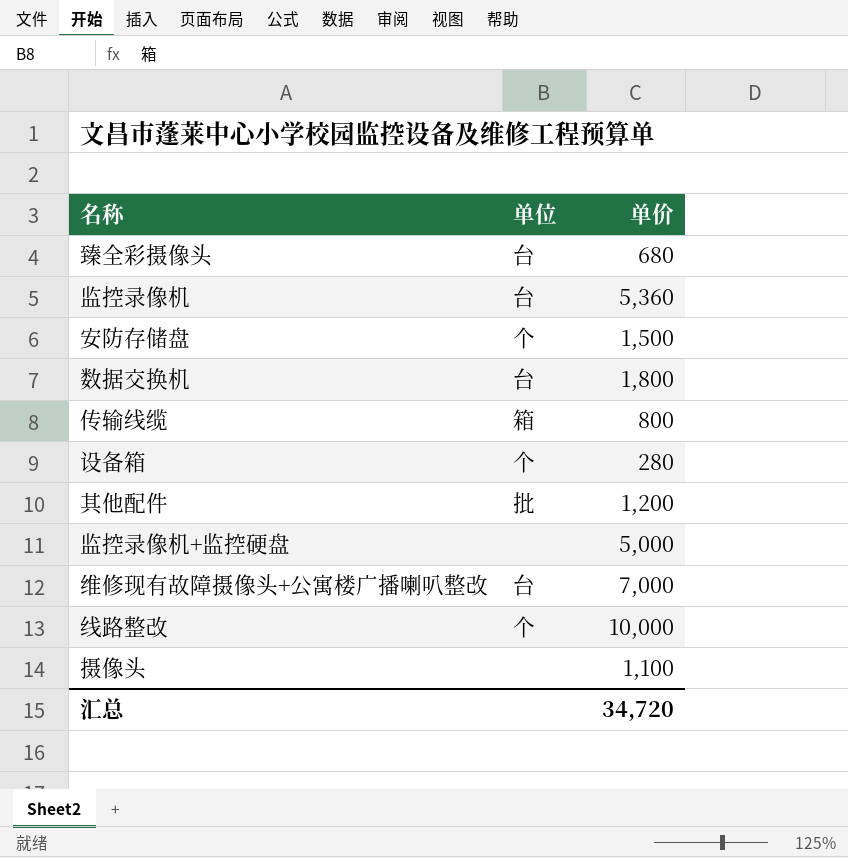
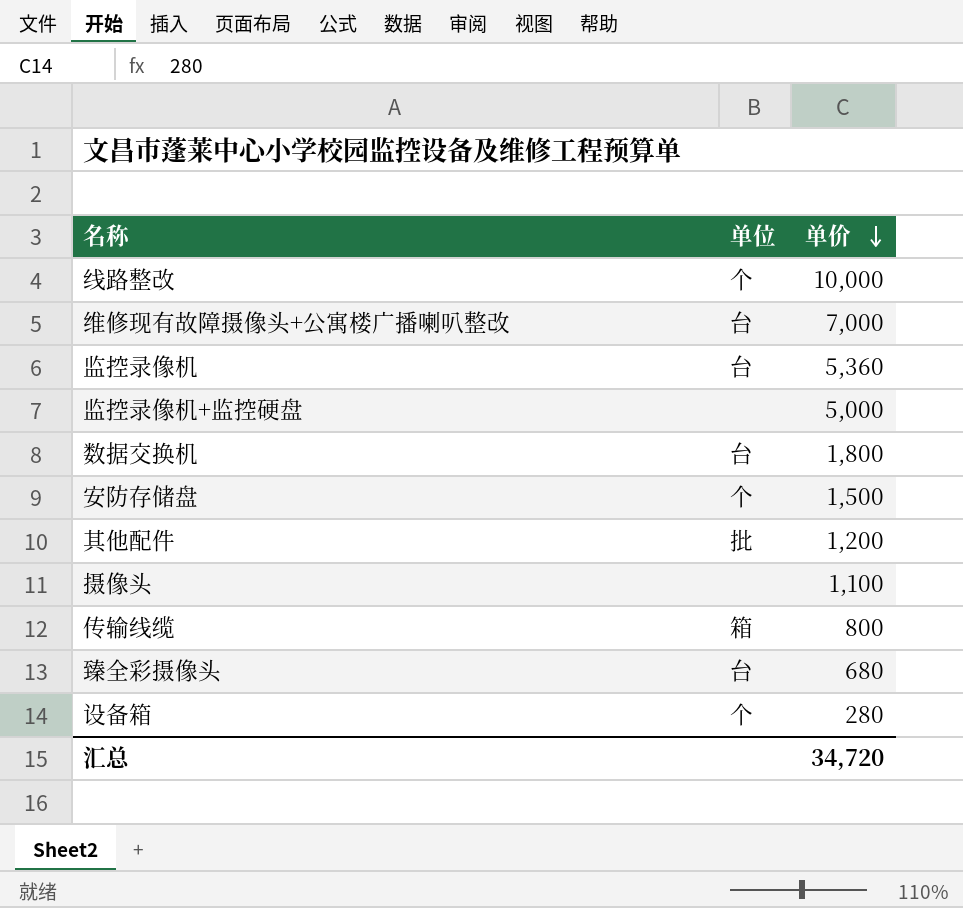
row order: none -> 单价 descending

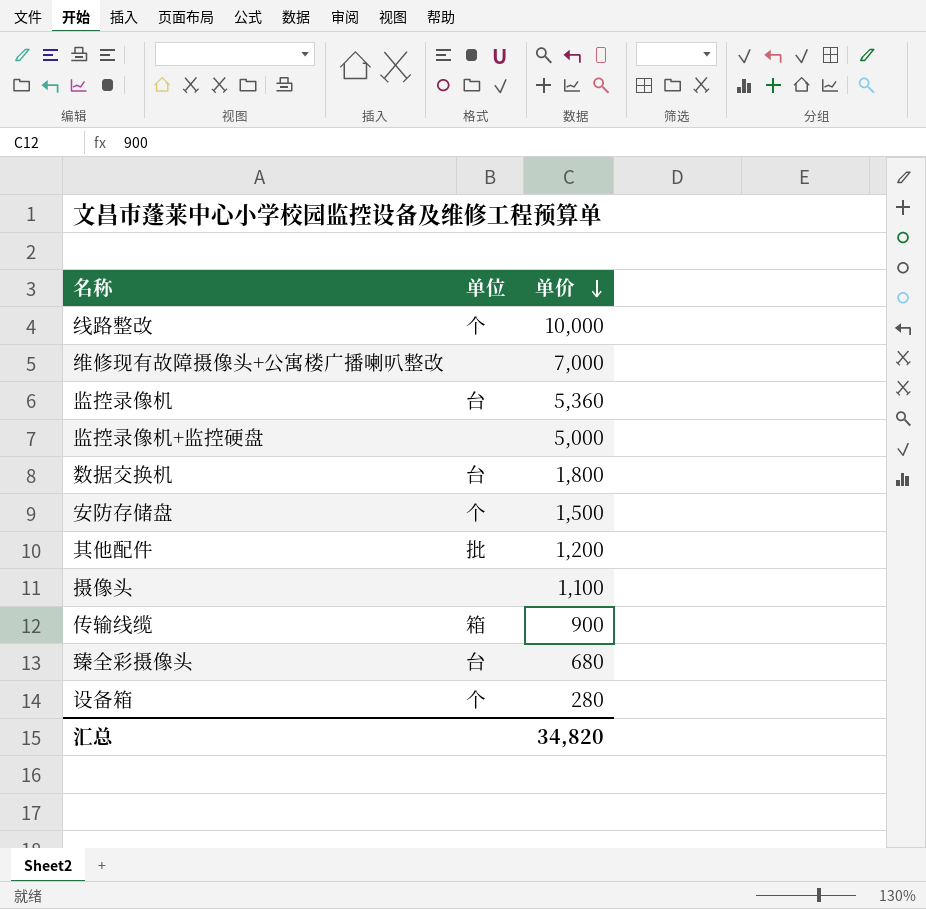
维修现有故障摄像头+公寓楼广播喇叭整改 | 单位: 台 -> none
传输线缆 | 单价: 800 -> 900
汇总 | 单价: 34,720 -> 34,820

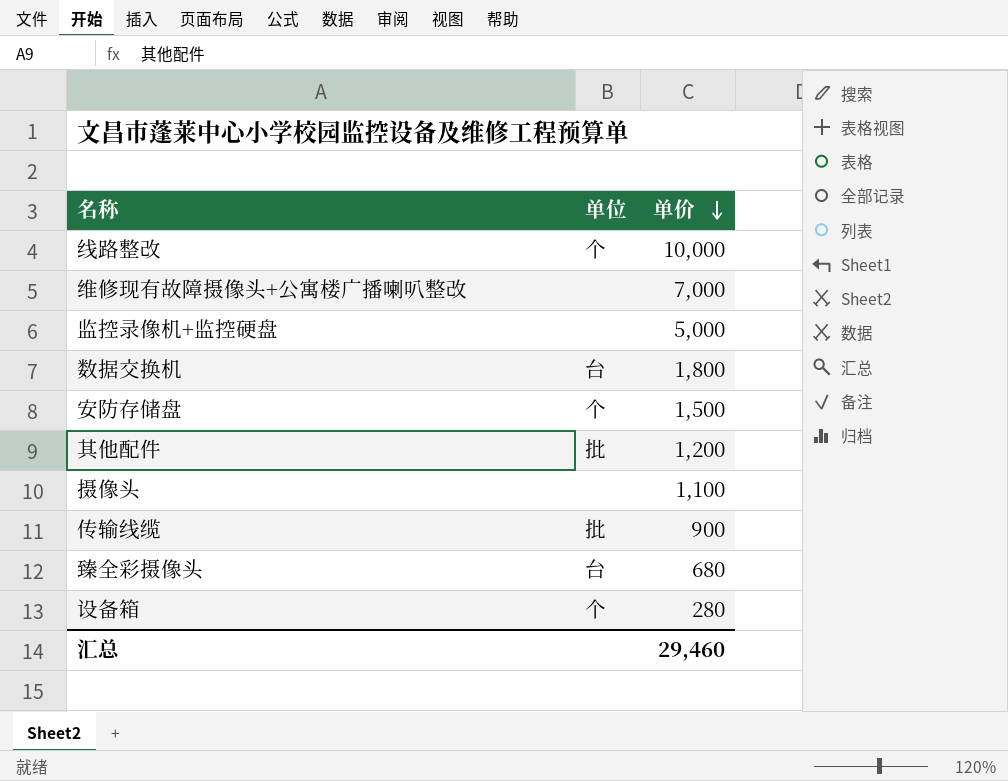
row 监控录像机: 台 | 5,360 -> none
传输线缆 | 单位: 箱 -> 批
汇总 | 单价: 34,820 -> 29,460

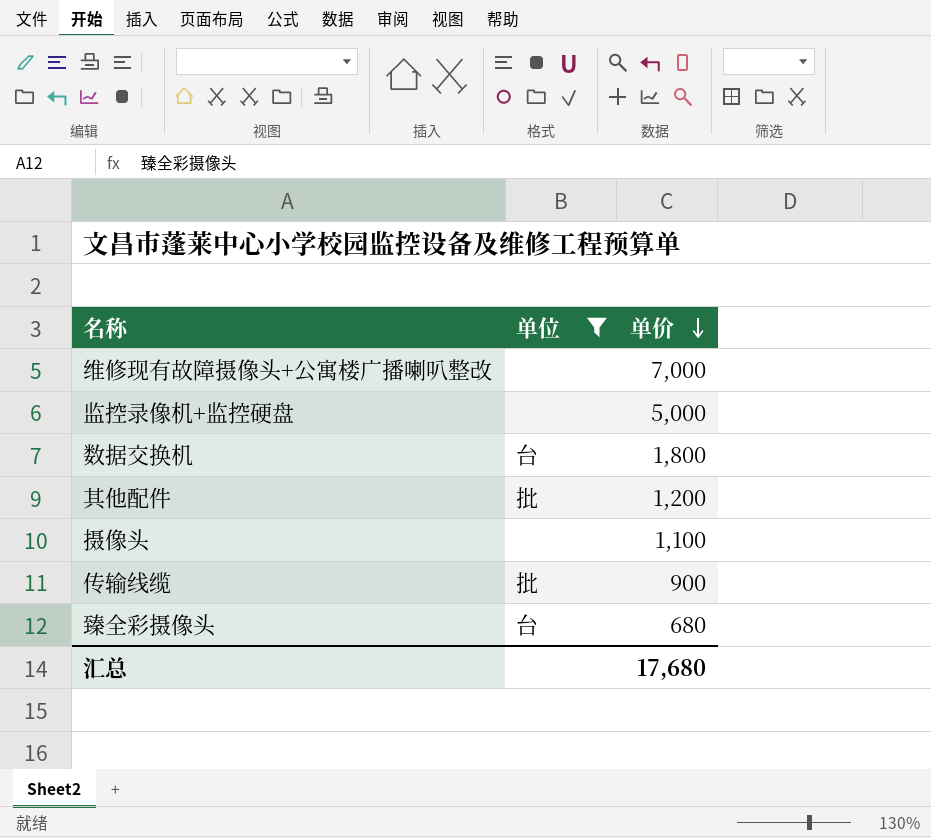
filter: none -> 单位 != 个
汇总 | 单价: 29,460 -> 17,680

